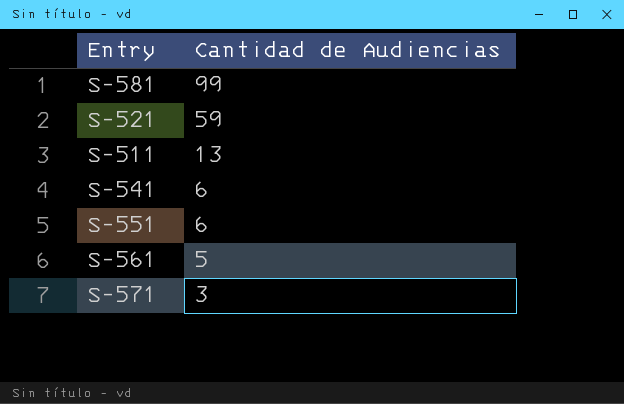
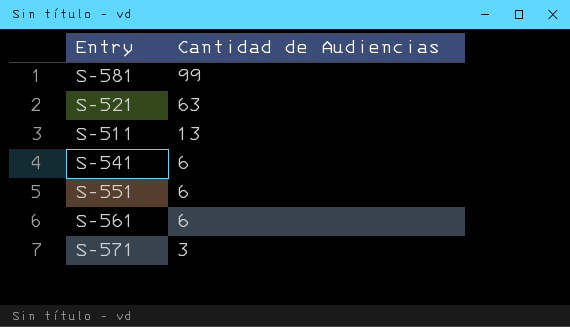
S-521 | Cantidad de Audiencias: 59 -> 63
S-561 | Cantidad de Audiencias: 5 -> 6

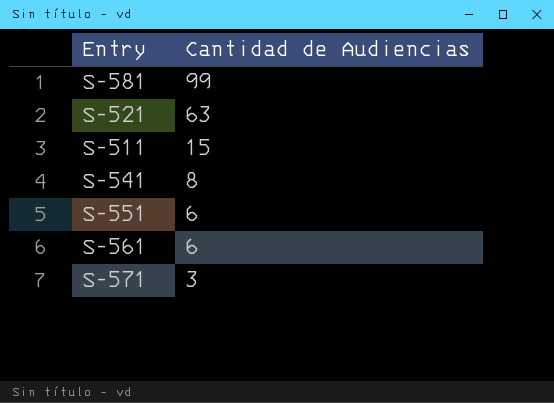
S-511 | Cantidad de Audiencias: 13 -> 15
S-541 | Cantidad de Audiencias: 6 -> 8

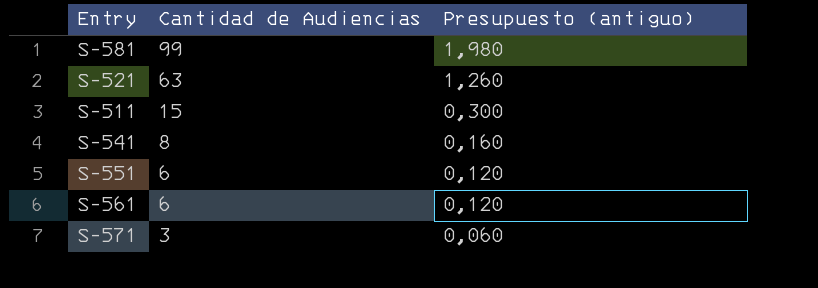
column Presupuesto (antiguo) | formula: none -> [Cantidad de Audiencias] * 0,02

